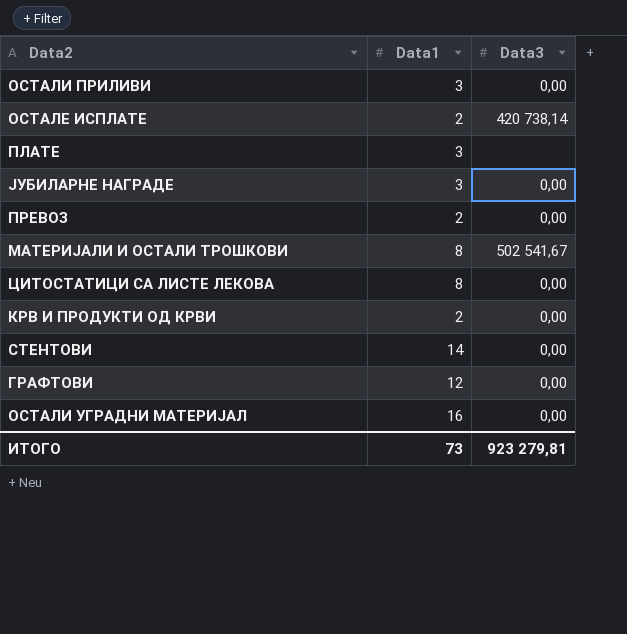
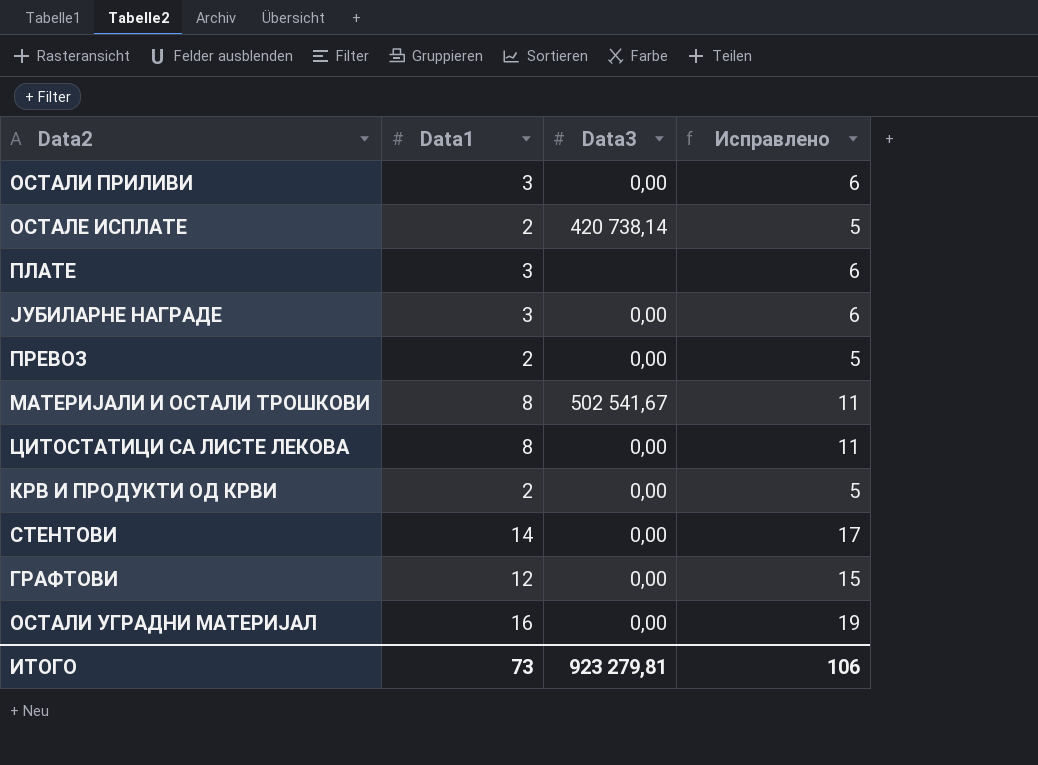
column Исправлено | formula: none -> [Data1] + 3

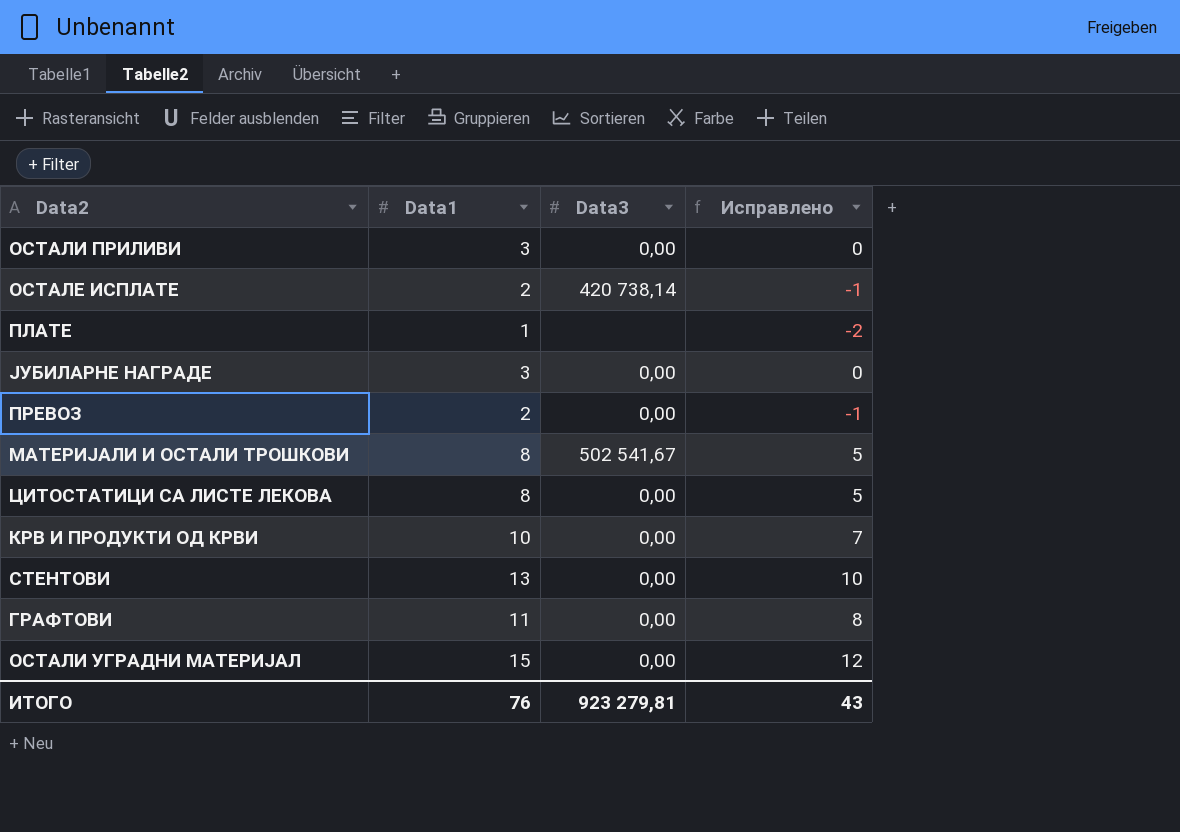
column Исправлено | formula: [Data1] + 3 -> [Data1] - 3
ПЛАТЕ | Data1: 3 -> 1
КРВ И ПРОДУКТИ ОД КРВИ | Data1: 2 -> 10
СТЕНТОВИ | Data1: 14 -> 13
ГРАФТОВИ | Data1: 12 -> 11
ОСТАЛИ УГРАДНИ МАТЕРИЈАЛ | Data1: 16 -> 15
ИТОГО | Data1: 73 -> 76
ИТОГО | Исправлено: 106 -> 43

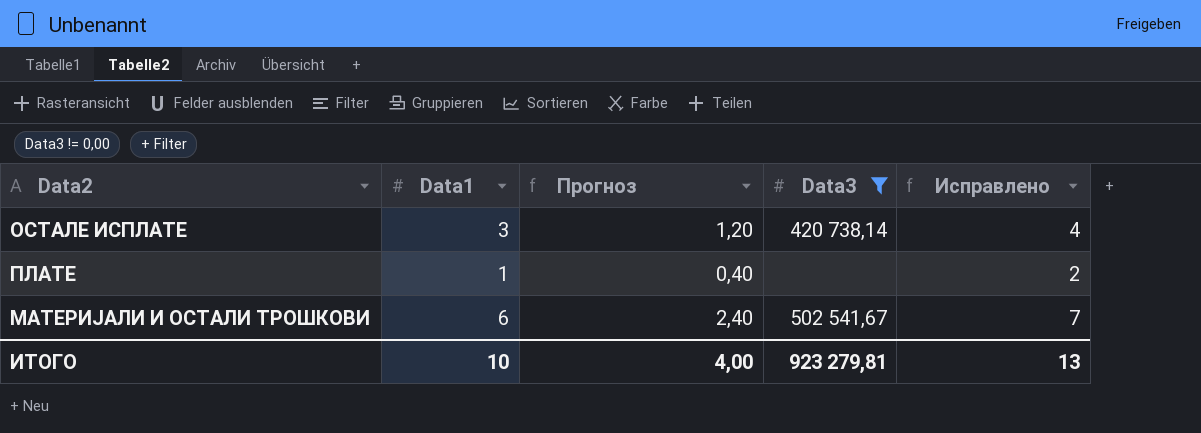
filter: none -> Data3 != 0,00
column Прогноз | formula: none -> [Data1] * 0,4
column Исправлено | formula: [Data1] - 3 -> [Data1] + 1
ОСТАЛЕ ИСПЛАТЕ | Data1: 2 -> 3
МАТЕРИЈАЛИ И ОСТАЛИ ТРОШКОВИ | Data1: 8 -> 6
ИТОГО | Data1: 76 -> 10
ИТОГО | Исправлено: 43 -> 13

